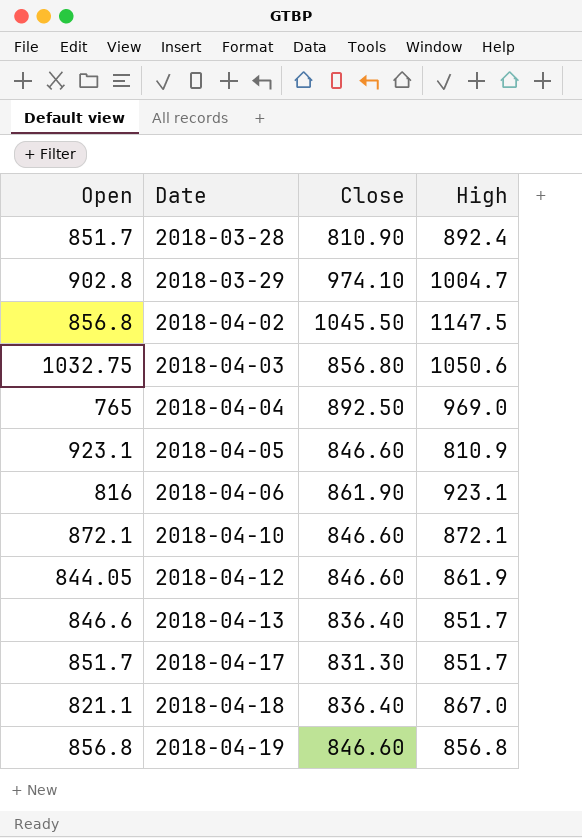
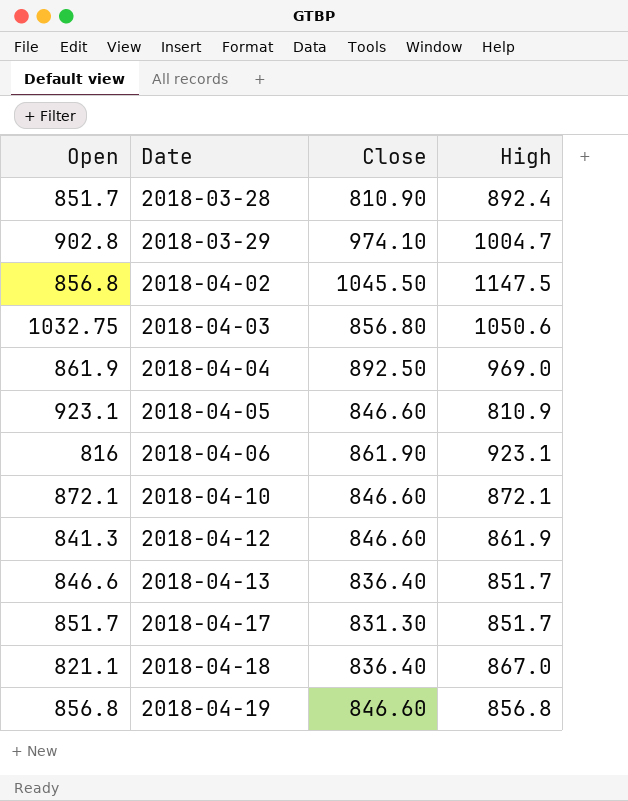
2018-04-04 | Open: 765 -> 861.9
2018-04-12 | Open: 844.05 -> 841.3

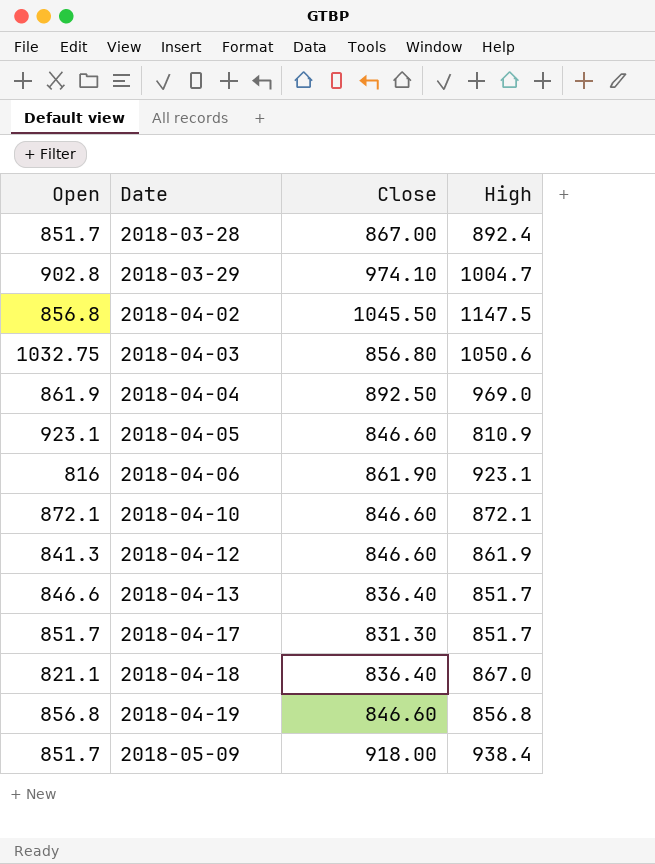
2018-03-28 | Close: 810.90 -> 867.00
row 2018-05-09: none -> 851.7 | 918.00 | 938.4

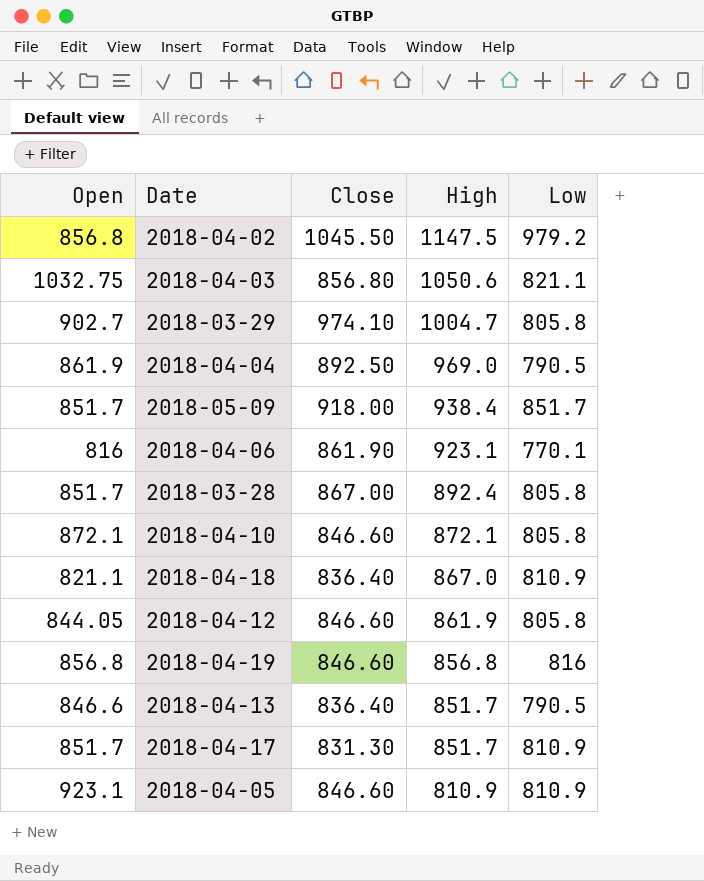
row order: Date ascending -> High descending
column Low | position: none -> 5
2018-03-29 | Open: 902.8 -> 902.7
2018-04-12 | Open: 841.3 -> 844.05

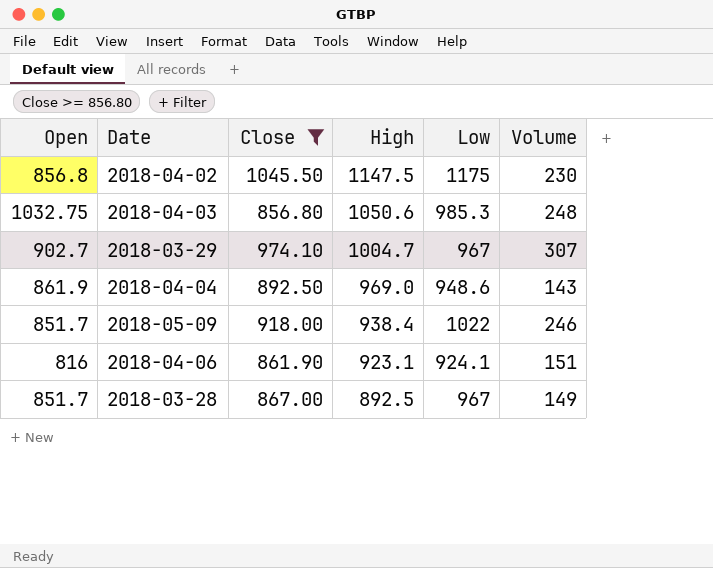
filter: none -> Close >= 856.80
column Volume | position: none -> 6
2018-04-02 | Low: 979.2 -> 1175
2018-04-03 | Low: 821.1 -> 985.3
2018-03-29 | Low: 805.8 -> 967
2018-04-04 | Low: 790.5 -> 948.6
2018-05-09 | Low: 851.7 -> 1022
2018-04-06 | Low: 770.1 -> 924.1
2018-03-28 | High: 892.4 -> 892.5
2018-03-28 | Low: 805.8 -> 967

